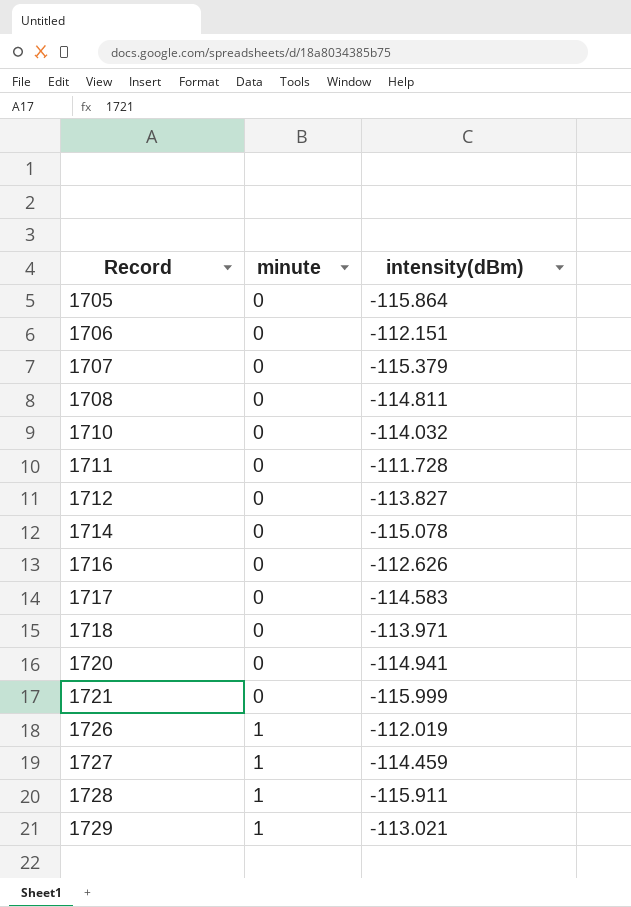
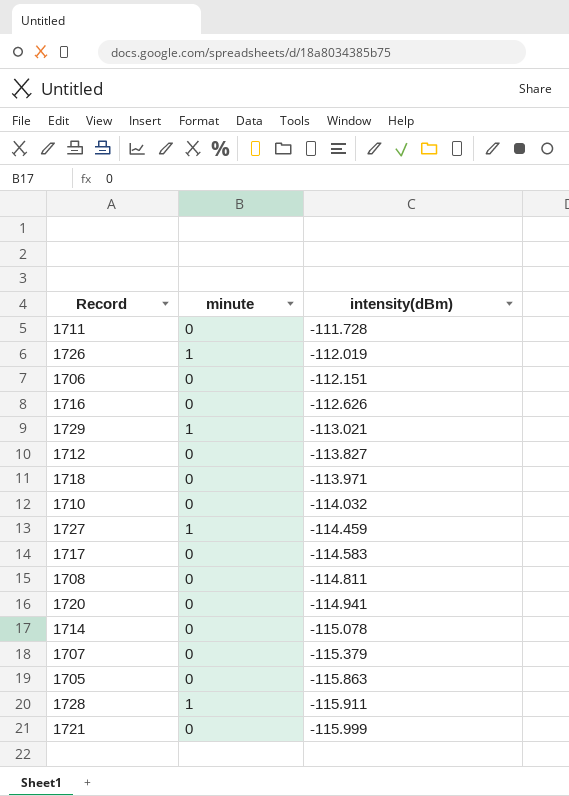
row order: Record ascending -> intensity(dBm) descending
1705 | intensity(dBm): -115.864 -> -115.863

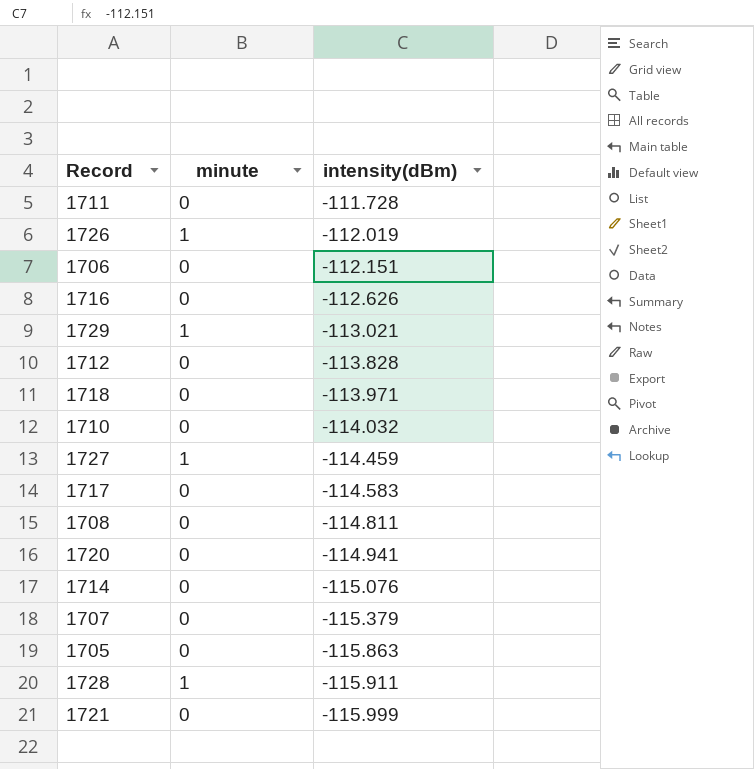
1712 | intensity(dBm): -113.827 -> -113.828
1714 | intensity(dBm): -115.078 -> -115.076

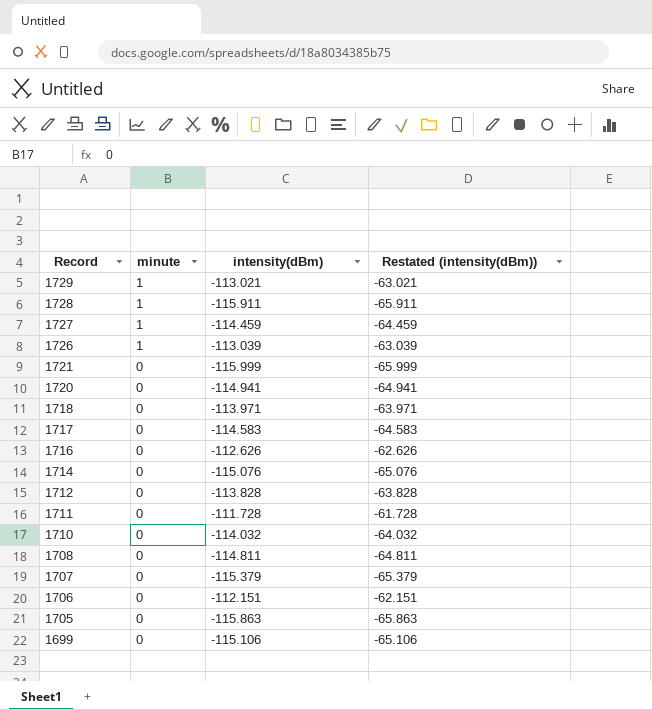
row order: intensity(dBm) descending -> Record descending
column Restated (intensity(dBm)) | formula: none -> [intensity(dBm)] + 50
1726 | intensity(dBm): -112.019 -> -113.039
row 1699: none -> 0 | -115.106 | -65.106

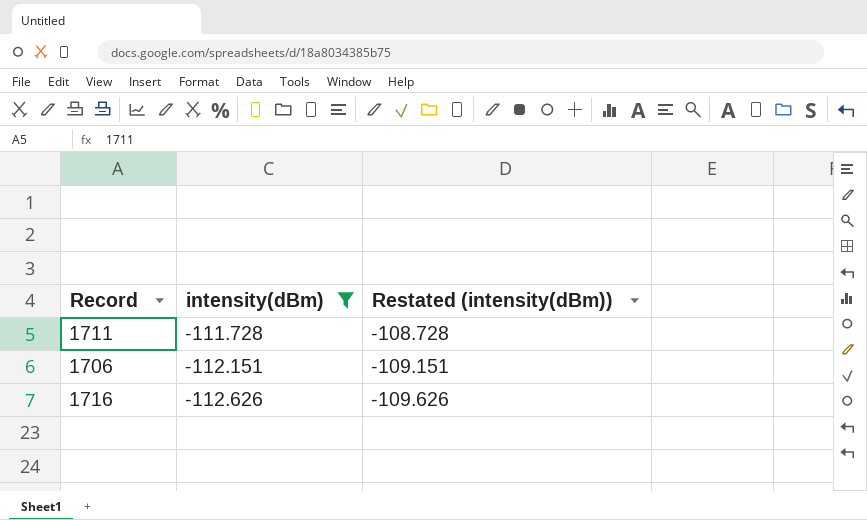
filter: none -> intensity(dBm) >= -112.626
row order: Record descending -> intensity(dBm) descending
column minute | position: 2 -> none
column Restated (intensity(dBm)) | formula: [intensity(dBm)] + 50 -> [intensity(dBm)] + 3

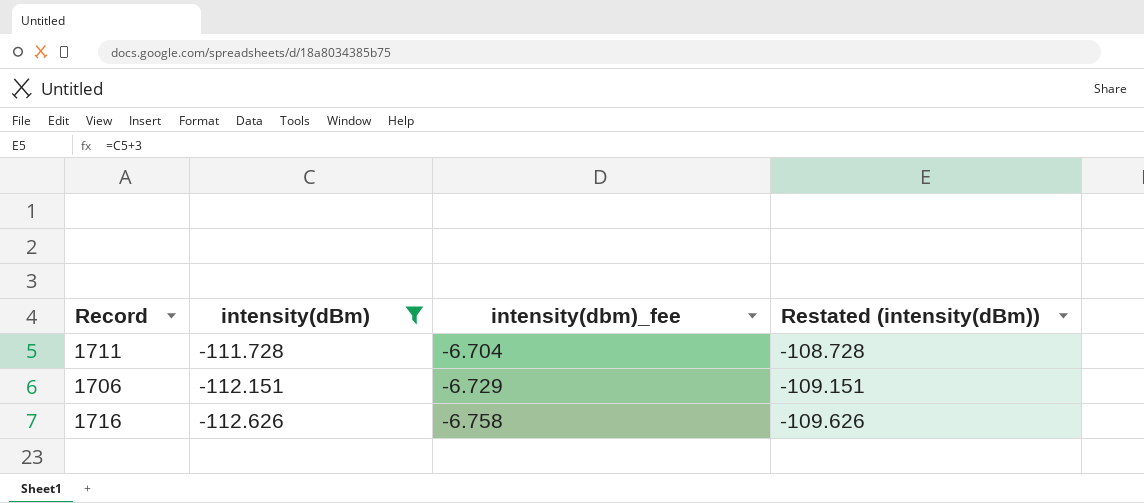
column intensity(dbm)_fee | formula: none -> [intensity(dBm)] * 0.06

